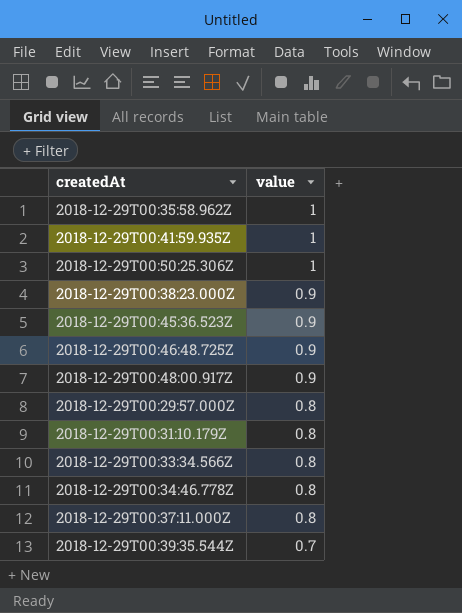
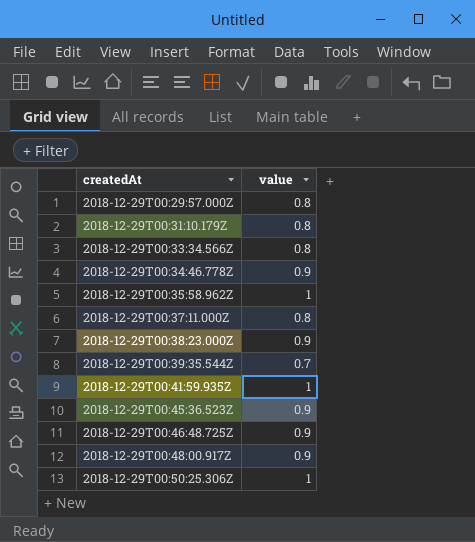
row order: value descending -> createdAt ascending
2018-12-29T00:34:46.778Z | value: 0.8 -> 0.9

